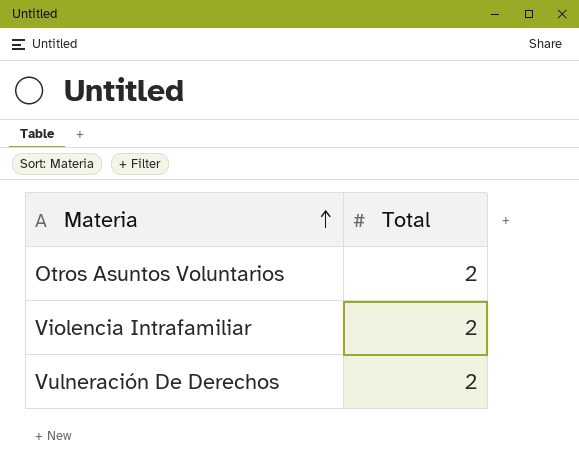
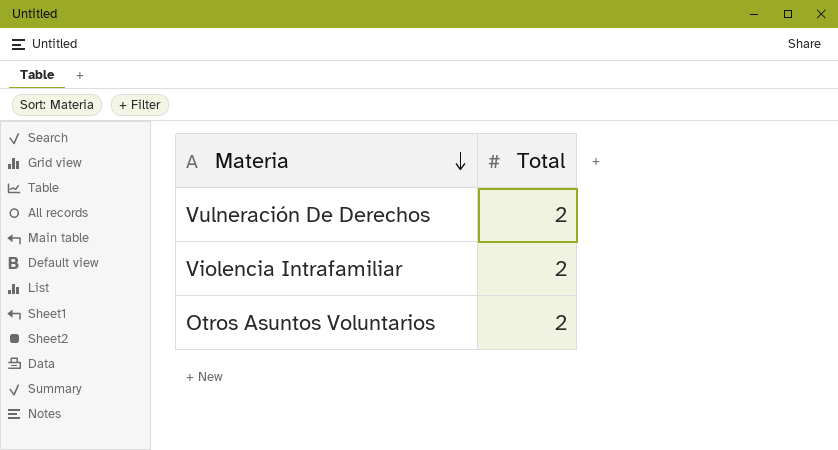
row order: Materia ascending -> Materia descending

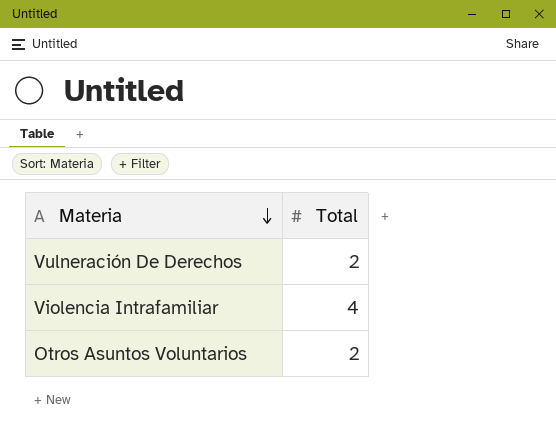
Violencia Intrafamiliar | Total: 2 -> 4

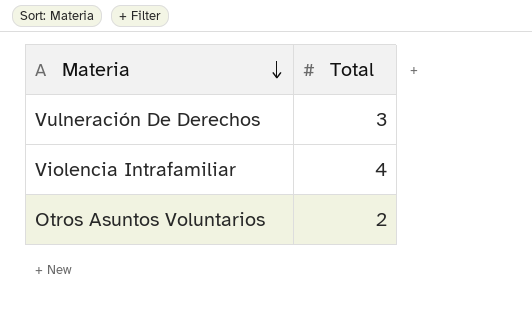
Vulneración De Derechos | Total: 2 -> 3

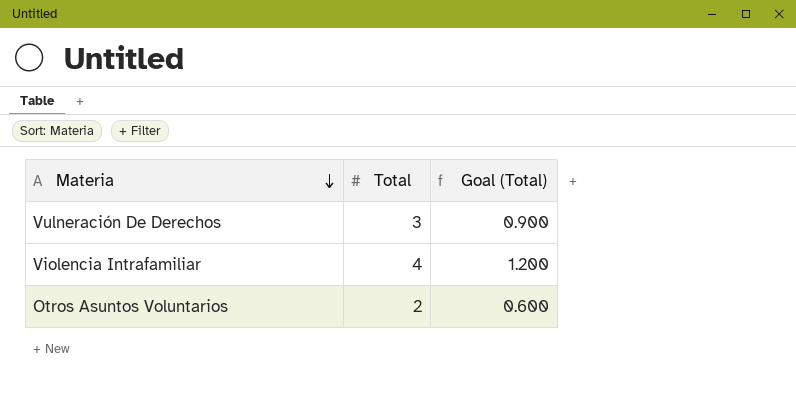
column Goal (Total) | formula: none -> [Total] * 0.3

